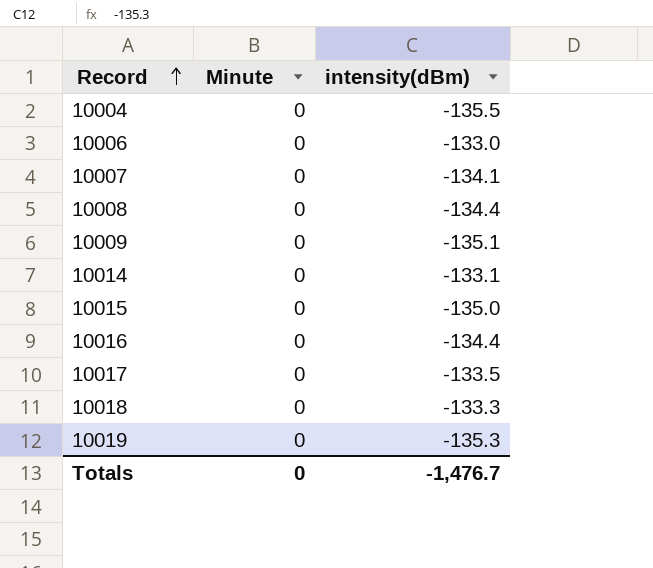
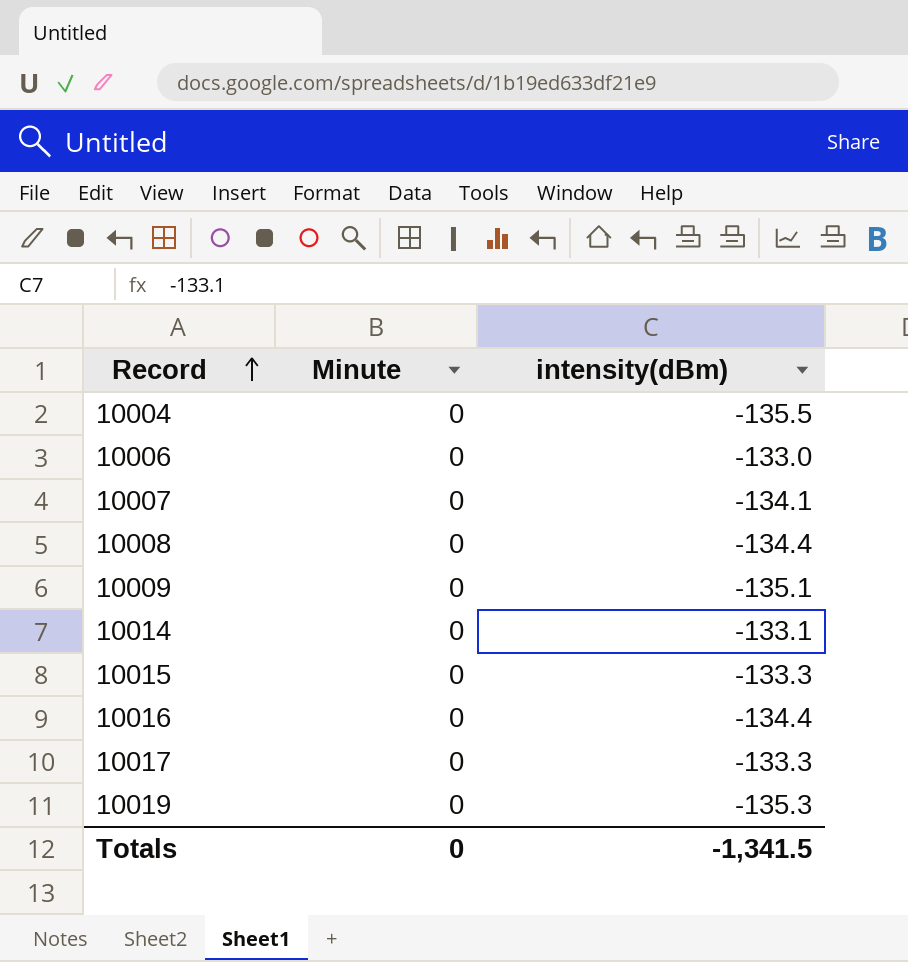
row 10018: 0 | -133.3 -> none
10015 | intensity(dBm): -135.0 -> -133.3
10017 | intensity(dBm): -133.5 -> -133.3
Totals | intensity(dBm): -1,476.7 -> -1,341.5

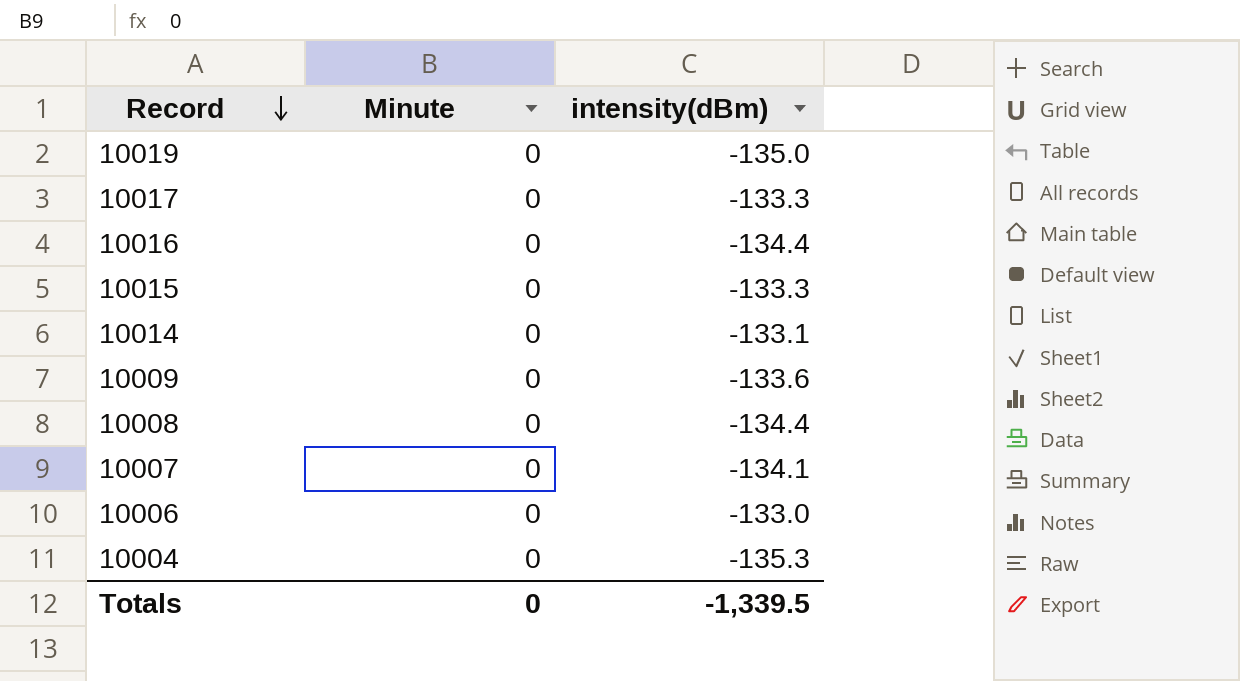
row order: Record ascending -> Record descending
10019 | intensity(dBm): -135.3 -> -135.0
10009 | intensity(dBm): -135.1 -> -133.6
10004 | intensity(dBm): -135.5 -> -135.3
Totals | intensity(dBm): -1,341.5 -> -1,339.5

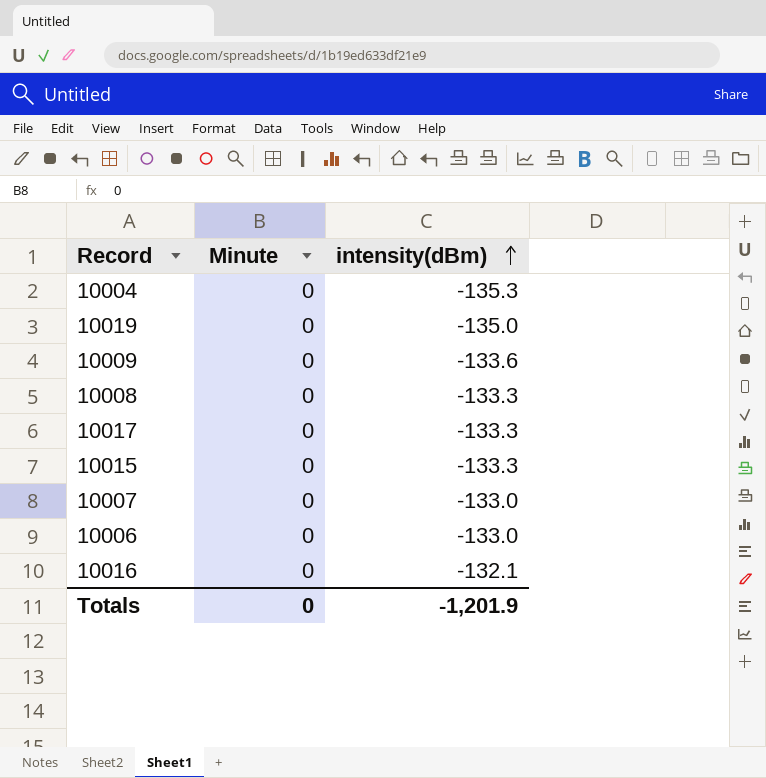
row order: Record descending -> intensity(dBm) ascending
row 10014: 0 | -133.1 -> none
10008 | intensity(dBm): -134.4 -> -133.3
10007 | intensity(dBm): -134.1 -> -133.0
10016 | intensity(dBm): -134.4 -> -132.1
Totals | intensity(dBm): -1,339.5 -> -1,201.9

